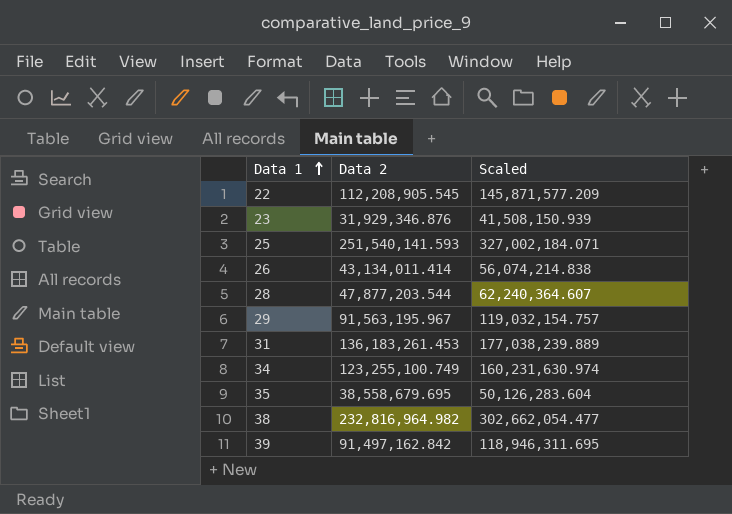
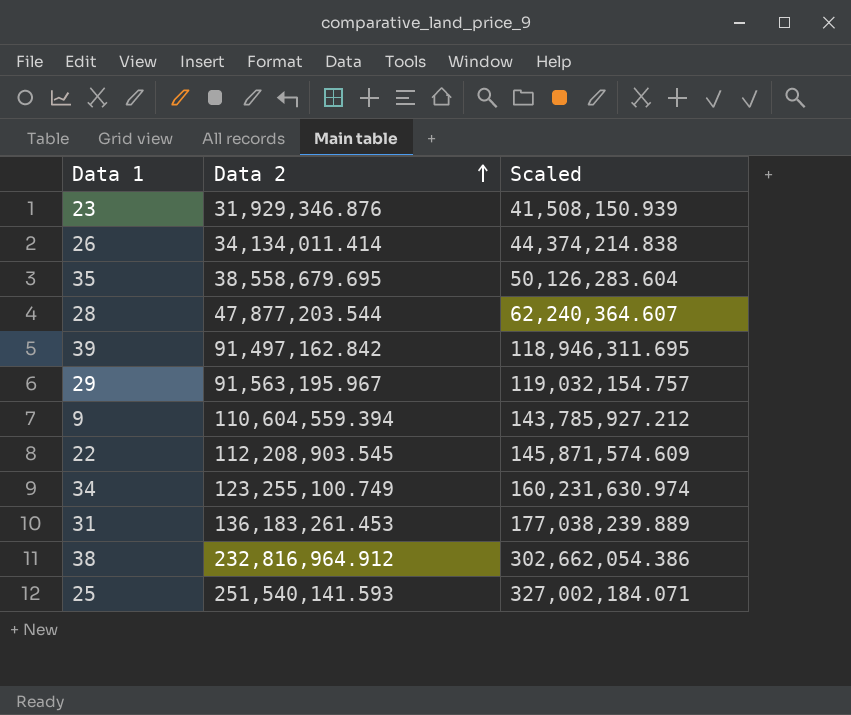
row order: Data 1 ascending -> Data 2 ascending
26 | Data 2: 43,134,011.414 -> 34,134,011.414
26 | Scaled: 56,074,214.838 -> 44,374,214.838
row 9: none -> 110,604,559.394 | 143,785,927.212
22 | Data 2: 112,208,905.545 -> 112,208,903.545
22 | Scaled: 145,871,577.209 -> 145,871,574.609
38 | Data 2: 232,816,964.982 -> 232,816,964.912
38 | Scaled: 302,662,054.477 -> 302,662,054.386

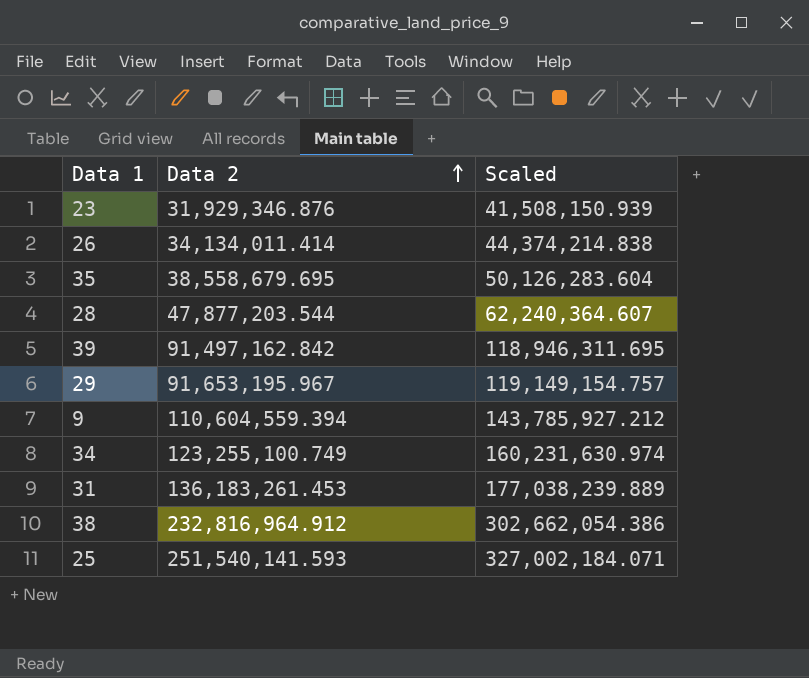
row 22: 112,208,903.545 | 145,871,574.609 -> none
29 | Data 2: 91,563,195.967 -> 91,653,195.967
29 | Scaled: 119,032,154.757 -> 119,149,154.757

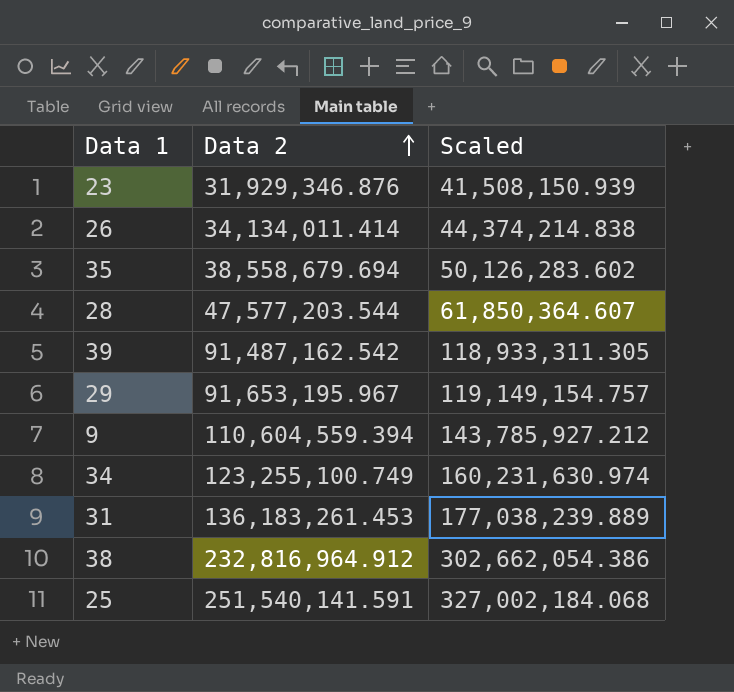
35 | Data 2: 38,558,679.695 -> 38,558,679.694
35 | Scaled: 50,126,283.604 -> 50,126,283.602
28 | Data 2: 47,877,203.544 -> 47,577,203.544
28 | Scaled: 62,240,364.607 -> 61,850,364.607
39 | Data 2: 91,497,162.842 -> 91,487,162.542
39 | Scaled: 118,946,311.695 -> 118,933,311.305
25 | Data 2: 251,540,141.593 -> 251,540,141.591
25 | Scaled: 327,002,184.071 -> 327,002,184.068

